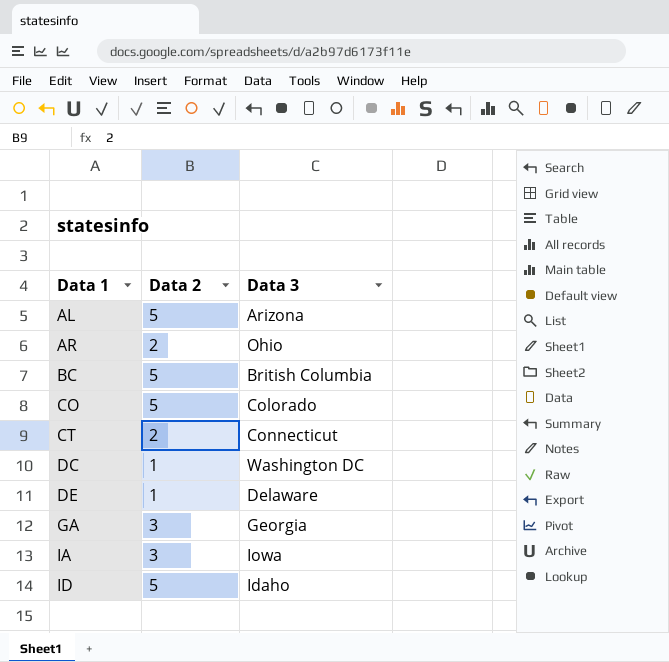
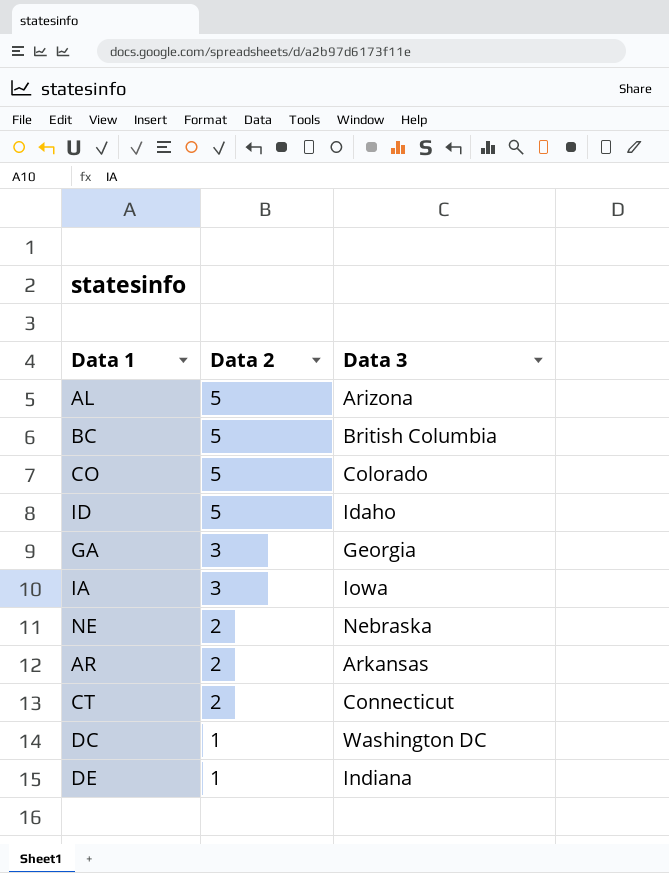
row order: Data 1 ascending -> Data 2 descending
row NE: none -> 2 | Nebraska
AR | Data 3: Ohio -> Arkansas
DE | Data 3: Delaware -> Indiana

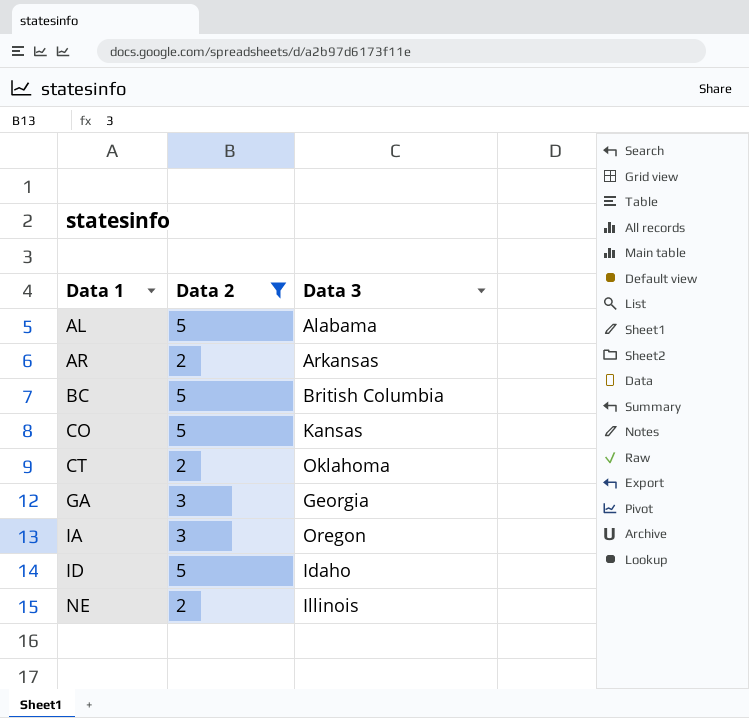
filter: none -> Data 2 != 1
row order: Data 2 descending -> Data 1 ascending
AL | Data 3: Arizona -> Alabama
CO | Data 3: Colorado -> Kansas
CT | Data 3: Connecticut -> Oklahoma
IA | Data 3: Iowa -> Oregon
NE | Data 3: Nebraska -> Illinois

